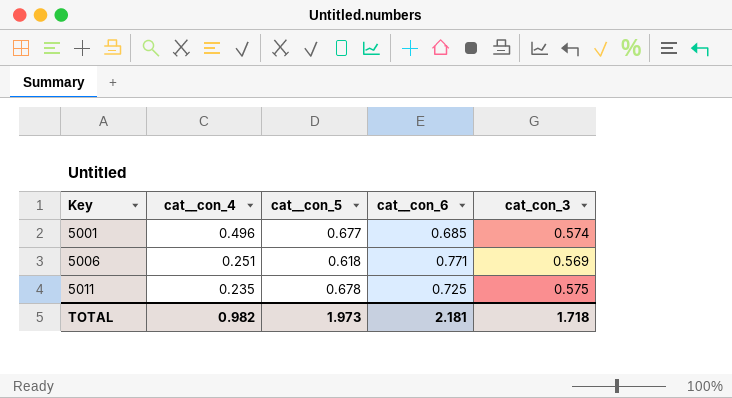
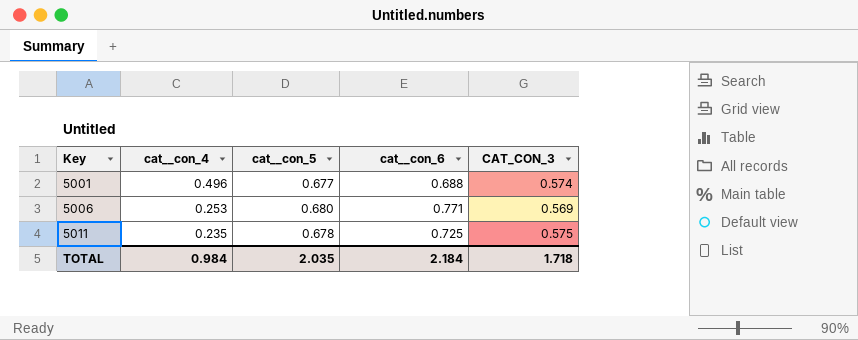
column name: cat_con_3 -> CAT_CON_3
5001 | cat__con_6: 0.685 -> 0.688
5006 | cat__con_4: 0.251 -> 0.253
5006 | cat__con_5: 0.618 -> 0.680
TOTAL | cat__con_4: 0.982 -> 0.984
TOTAL | cat__con_5: 1.973 -> 2.035
TOTAL | cat__con_6: 2.181 -> 2.184

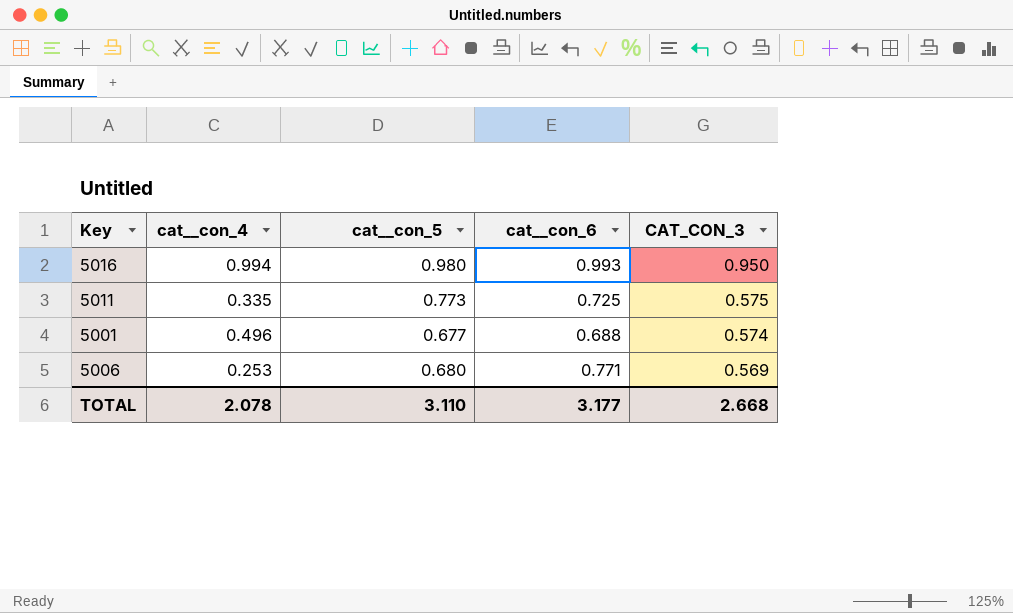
row order: Key ascending -> CAT_CON_3 descending
row 5016: none -> 0.994 | 0.980 | 0.993 | 0.950
5011 | cat__con_4: 0.235 -> 0.335
5011 | cat__con_5: 0.678 -> 0.773
TOTAL | cat__con_4: 0.984 -> 2.078
TOTAL | cat__con_5: 2.035 -> 3.110
TOTAL | cat__con_6: 2.184 -> 3.177
TOTAL | CAT_CON_3: 1.718 -> 2.668

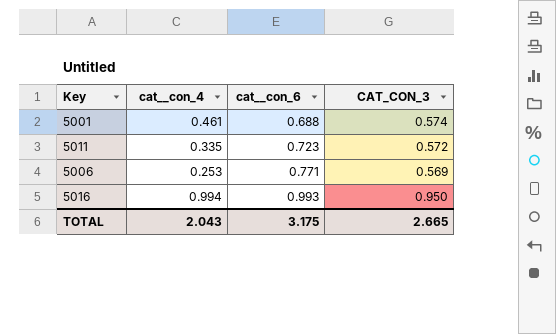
row order: CAT_CON_3 descending -> cat__con_6 ascending
column cat__con_5 | position: 3 -> none
5001 | cat__con_4: 0.496 -> 0.461
5011 | cat__con_6: 0.725 -> 0.723
5011 | CAT_CON_3: 0.575 -> 0.572
TOTAL | cat__con_4: 2.078 -> 2.043
TOTAL | cat__con_6: 3.177 -> 3.175
TOTAL | CAT_CON_3: 2.668 -> 2.665

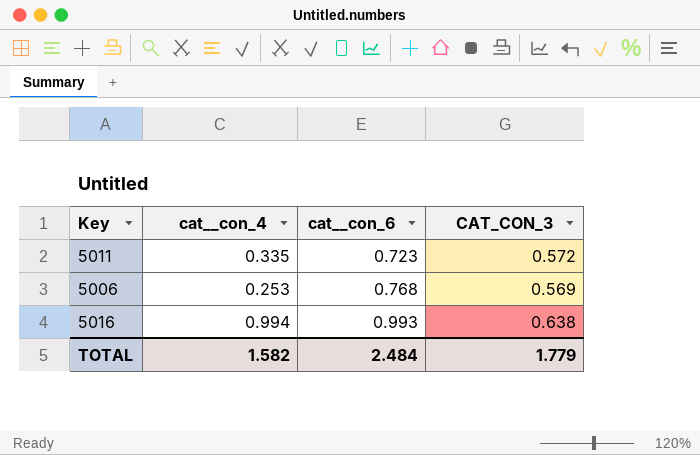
row 5001: 0.461 | 0.688 | 0.574 -> none
5006 | cat__con_6: 0.771 -> 0.768
5016 | CAT_CON_3: 0.950 -> 0.638
TOTAL | cat__con_4: 2.043 -> 1.582
TOTAL | cat__con_6: 3.175 -> 2.484
TOTAL | CAT_CON_3: 2.665 -> 1.779

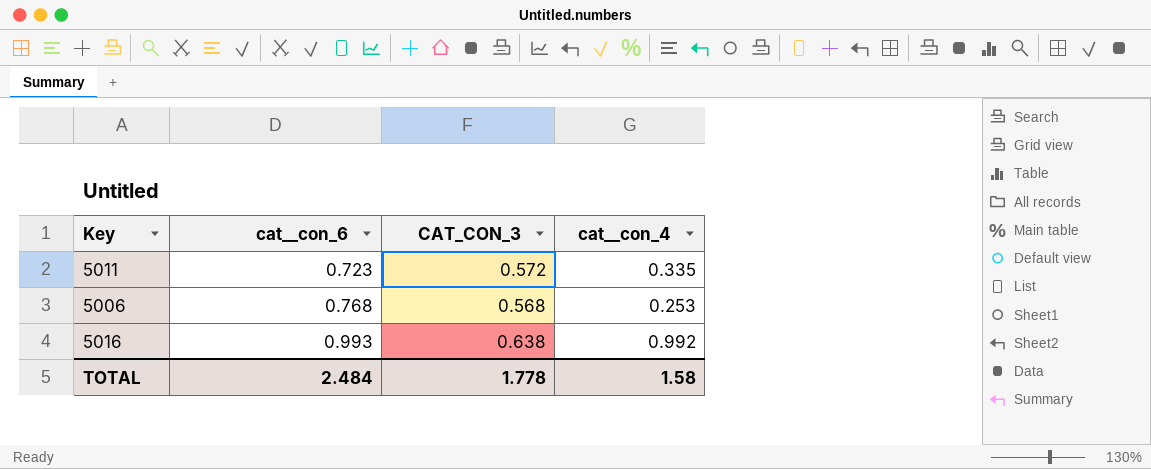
column cat__con_4 | position: 2 -> 4
5006 | CAT_CON_3: 0.569 -> 0.568
5016 | cat__con_4: 0.994 -> 0.992
TOTAL | CAT_CON_3: 1.779 -> 1.778
TOTAL | cat__con_4: 1.582 -> 1.58

